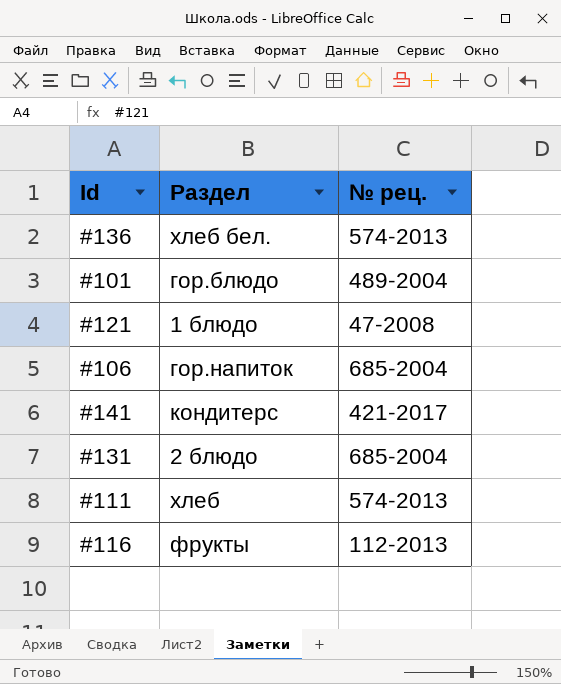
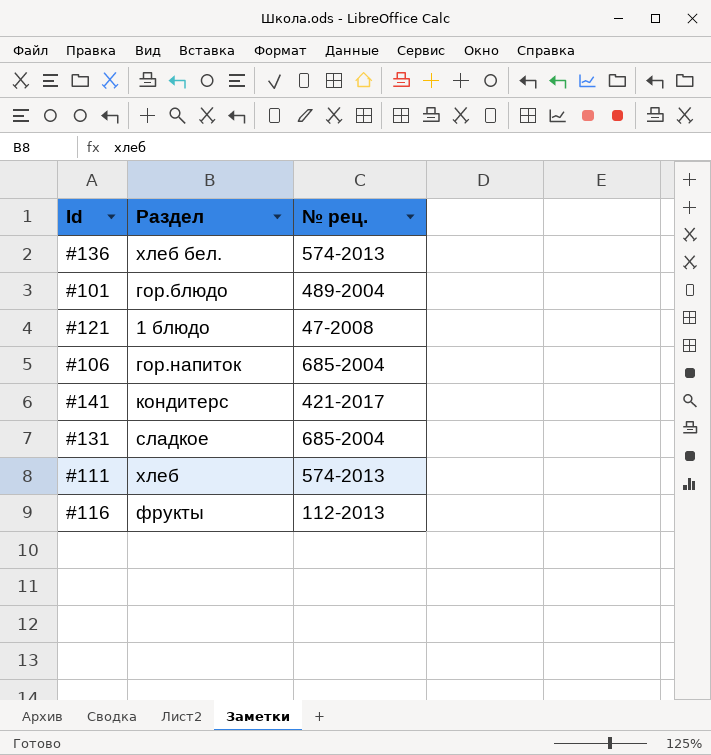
#131 | Раздел: 2 блюдо -> сладкое

